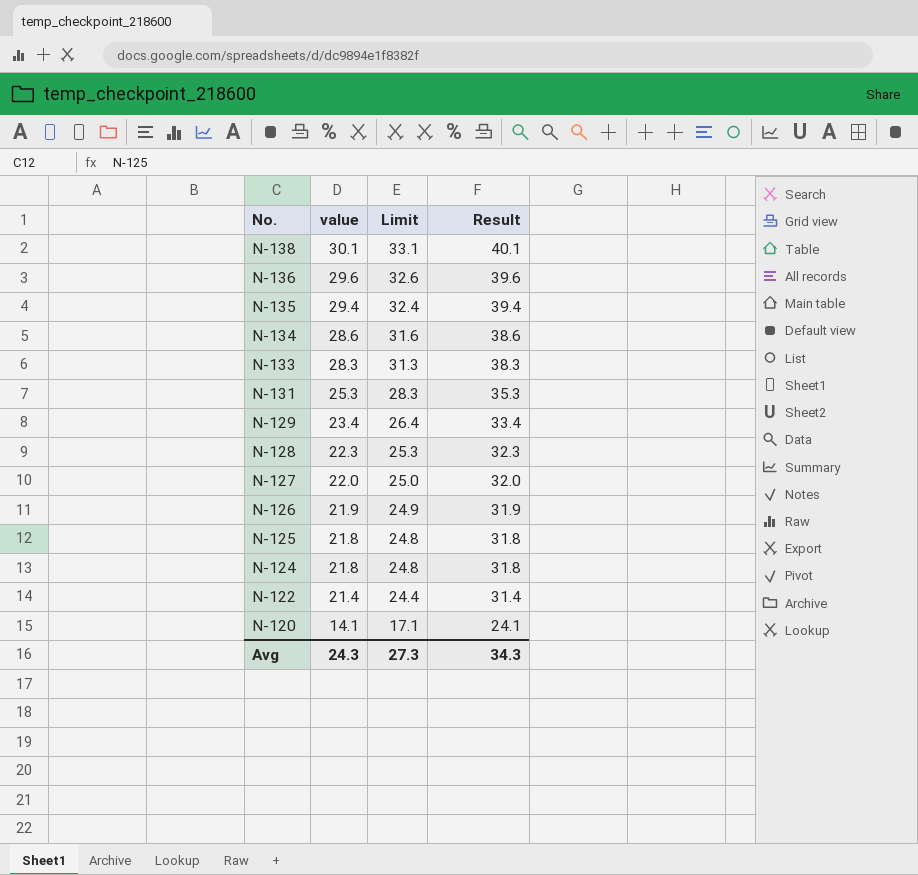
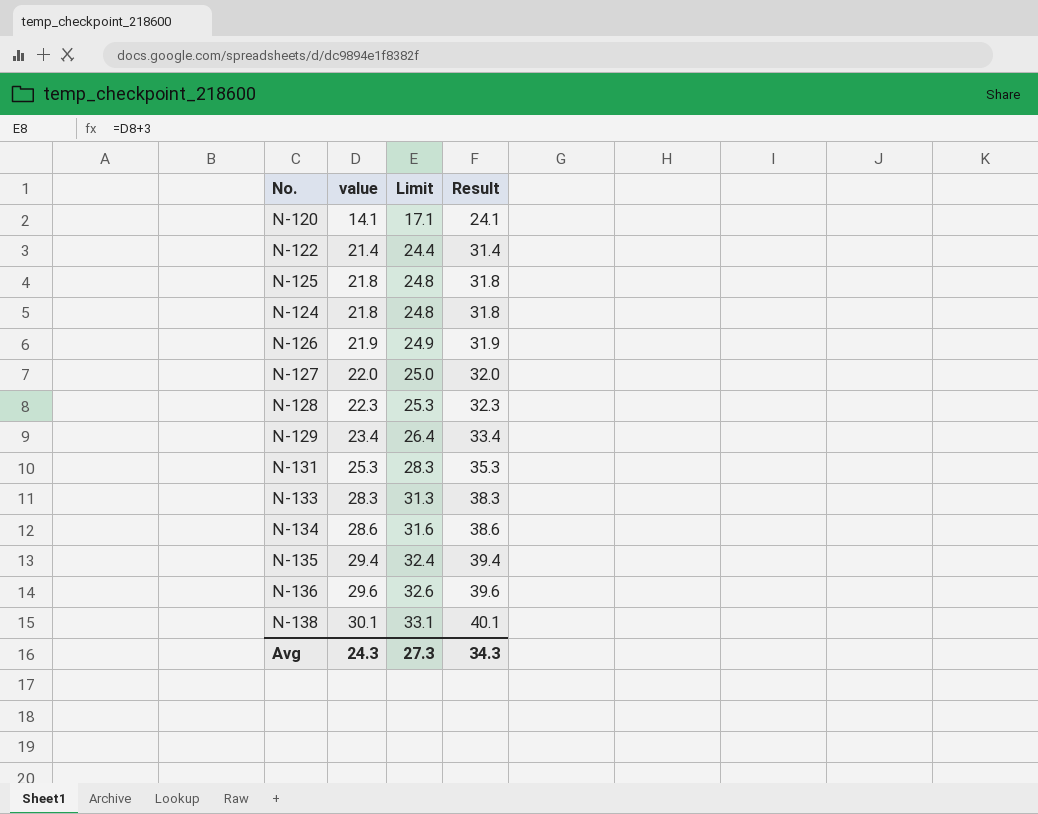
row order: No. descending -> value ascending

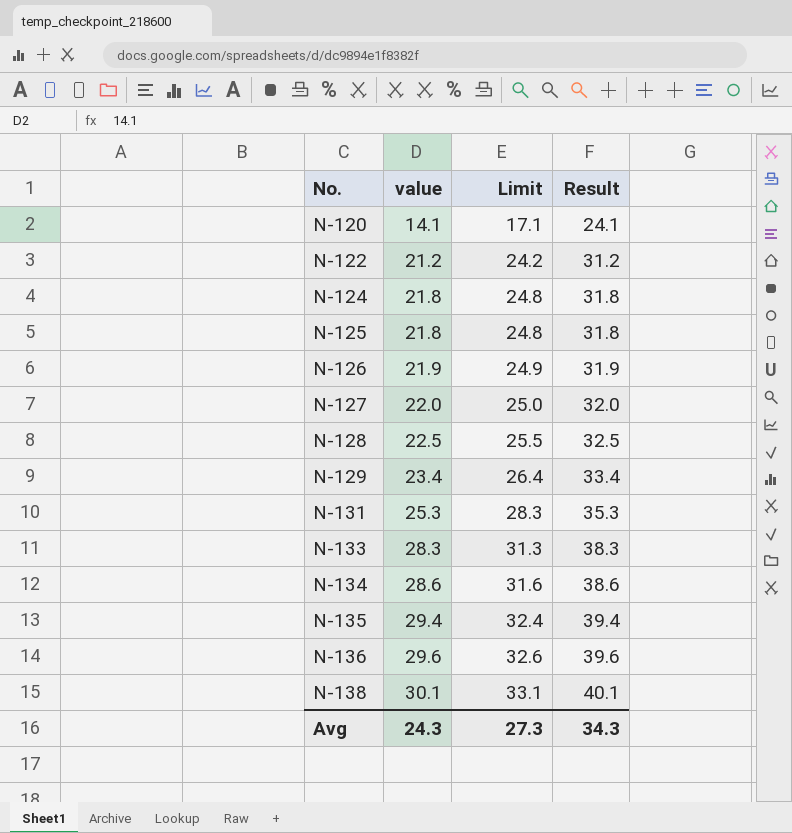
row order: value ascending -> No. ascending
N-122 | value: 21.4 -> 21.2
N-122 | Limit: 24.4 -> 24.2
N-122 | Result: 31.4 -> 31.2
N-128 | value: 22.3 -> 22.5
N-128 | Limit: 25.3 -> 25.5
N-128 | Result: 32.3 -> 32.5

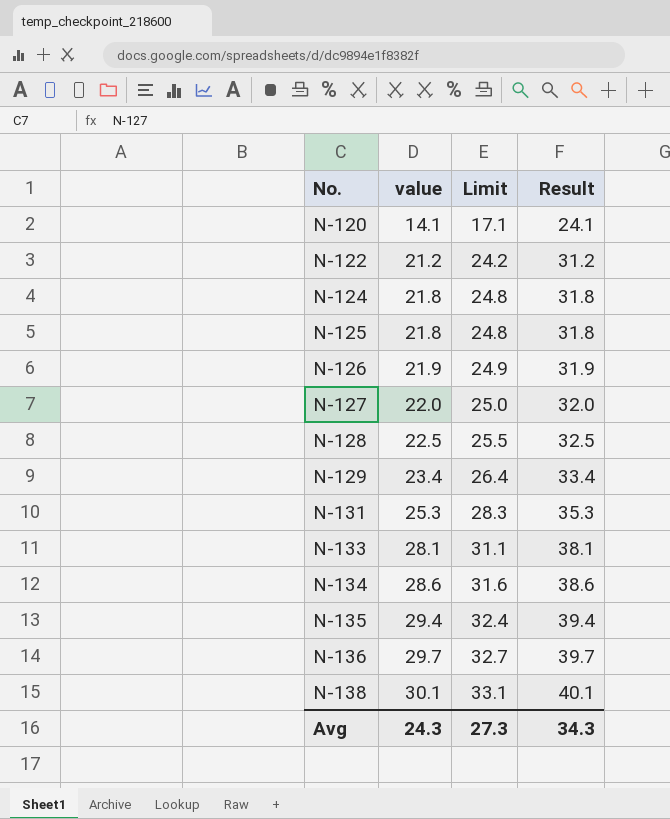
N-133 | value: 28.3 -> 28.1
N-133 | Limit: 31.3 -> 31.1
N-133 | Result: 38.3 -> 38.1
N-136 | value: 29.6 -> 29.7
N-136 | Limit: 32.6 -> 32.7
N-136 | Result: 39.6 -> 39.7

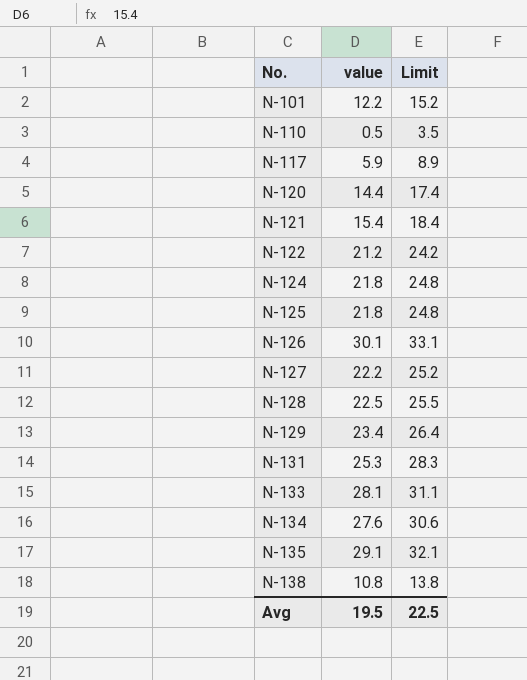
column Result | formula: [value] + 10 -> none
row N-136: 29.7 | 32.7 | 39.7 -> none
row N-101: none -> 12.2 | 15.2
row N-110: none -> 0.5 | 3.5
row N-117: none -> 5.9 | 8.9
N-120 | value: 14.1 -> 14.4
N-120 | Limit: 17.1 -> 17.4
row N-121: none -> 15.4 | 18.4
N-126 | value: 21.9 -> 30.1
N-126 | Limit: 24.9 -> 33.1
N-127 | value: 22.0 -> 22.2
N-127 | Limit: 25.0 -> 25.2
N-134 | value: 28.6 -> 27.6
N-134 | Limit: 31.6 -> 30.6
N-135 | value: 29.4 -> 29.1
N-135 | Limit: 32.4 -> 32.1
N-138 | value: 30.1 -> 10.8
N-138 | Limit: 33.1 -> 13.8
Avg | value: 24.3 -> 19.5
Avg | Limit: 27.3 -> 22.5

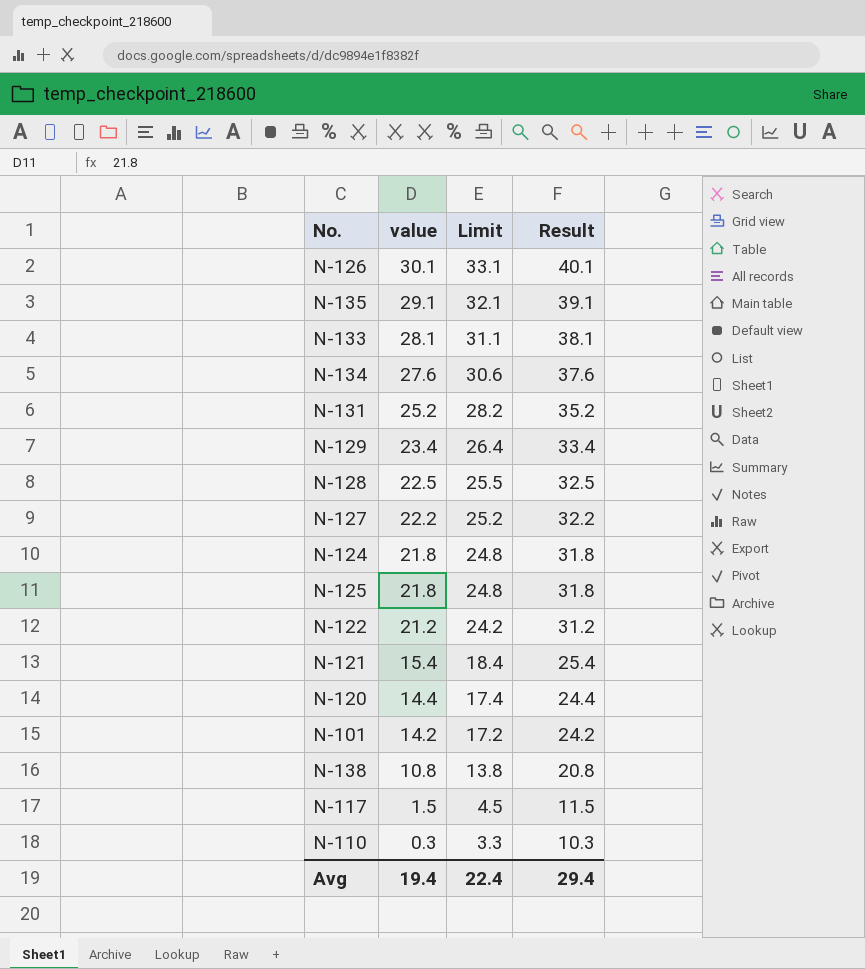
row order: No. ascending -> value descending
column Result | formula: none -> [value] + 10
N-131 | value: 25.3 -> 25.2
N-131 | Limit: 28.3 -> 28.2
N-101 | value: 12.2 -> 14.2
N-101 | Limit: 15.2 -> 17.2
N-117 | value: 5.9 -> 1.5
N-117 | Limit: 8.9 -> 4.5
N-110 | value: 0.5 -> 0.3
N-110 | Limit: 3.5 -> 3.3
Avg | value: 19.5 -> 19.4
Avg | Limit: 22.5 -> 22.4

